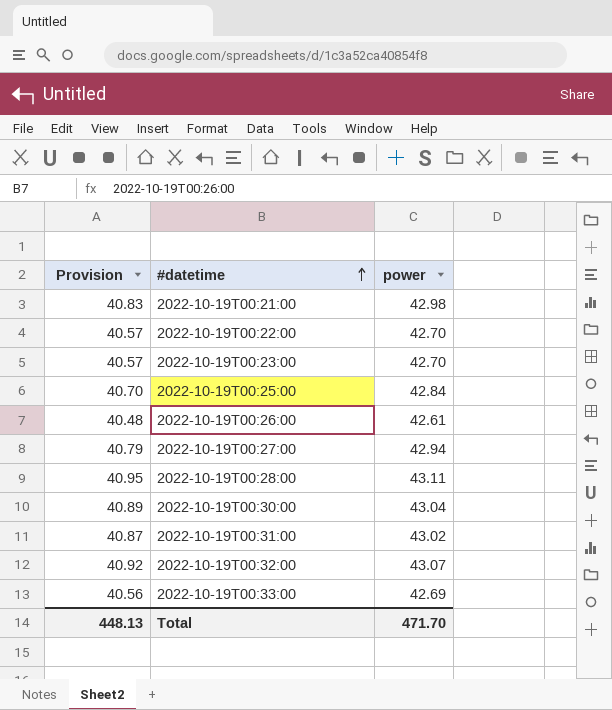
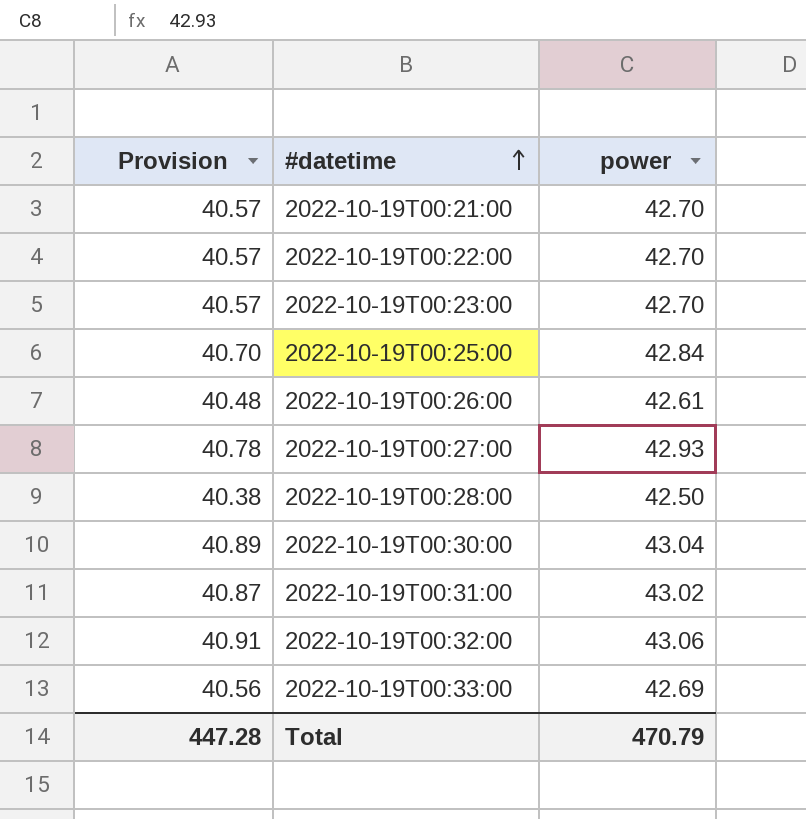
2022-10-19T00:21:00 | Provision: 40.83 -> 40.57
2022-10-19T00:21:00 | power: 42.98 -> 42.70
2022-10-19T00:27:00 | Provision: 40.79 -> 40.78
2022-10-19T00:27:00 | power: 42.94 -> 42.93
2022-10-19T00:28:00 | Provision: 40.95 -> 40.38
2022-10-19T00:28:00 | power: 43.11 -> 42.50
2022-10-19T00:32:00 | Provision: 40.92 -> 40.91
2022-10-19T00:32:00 | power: 43.07 -> 43.06
Total | Provision: 448.13 -> 447.28
Total | power: 471.70 -> 470.79

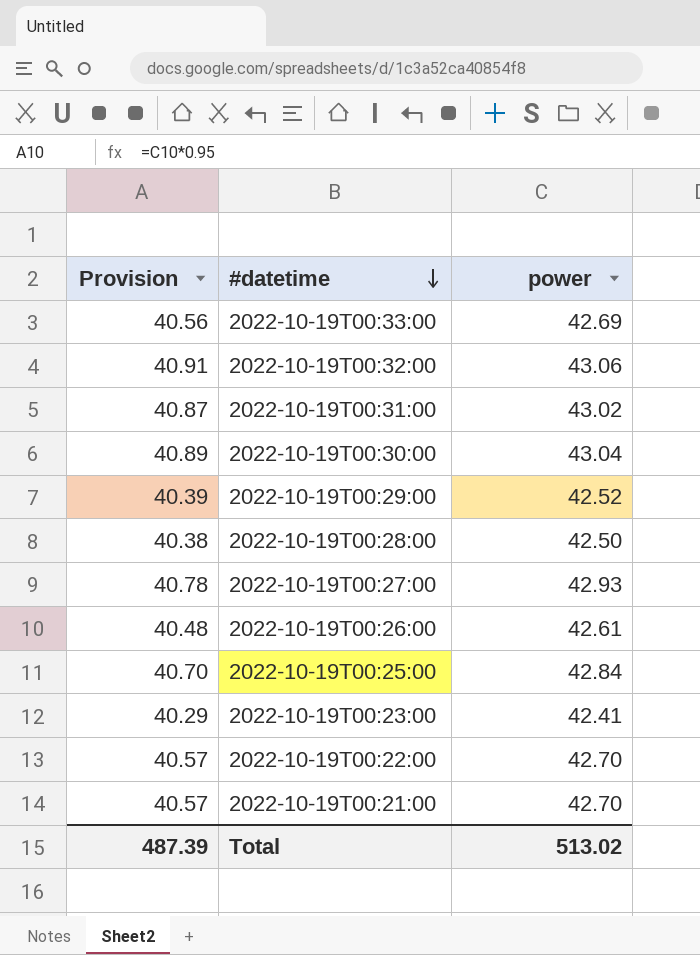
row order: #datetime ascending -> #datetime descending
row 2022-10-19T00:29:00: none -> 40.39 | 42.52
2022-10-19T00:23:00 | Provision: 40.57 -> 40.29
2022-10-19T00:23:00 | power: 42.70 -> 42.41
Total | Provision: 447.28 -> 487.39
Total | power: 470.79 -> 513.02

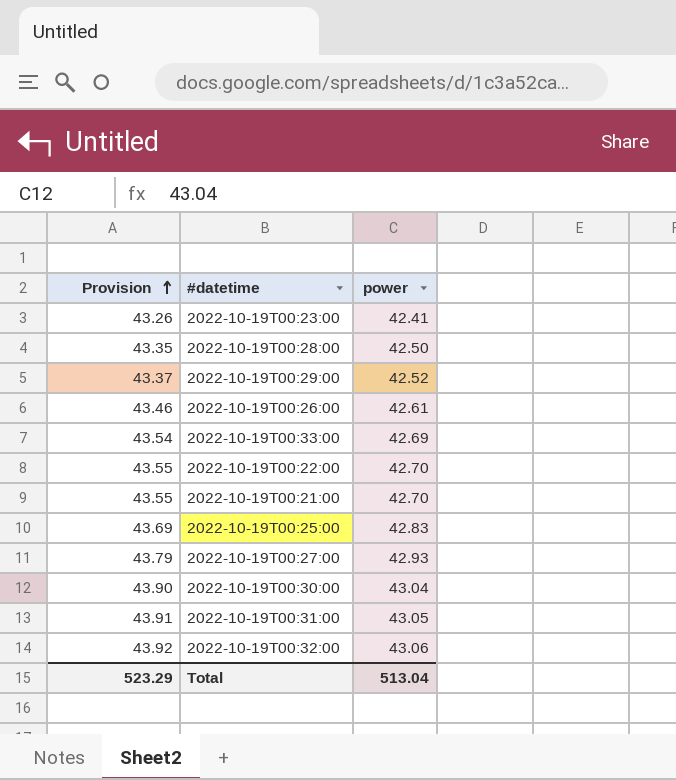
row order: #datetime descending -> Provision ascending
column Provision | formula: [power] * 0.95 -> [power] * 1.02
2022-10-19T00:25:00 | power: 42.84 -> 42.83
2022-10-19T00:31:00 | power: 43.02 -> 43.05
Total | Provision: 487.39 -> 523.29
Total | power: 513.02 -> 513.04

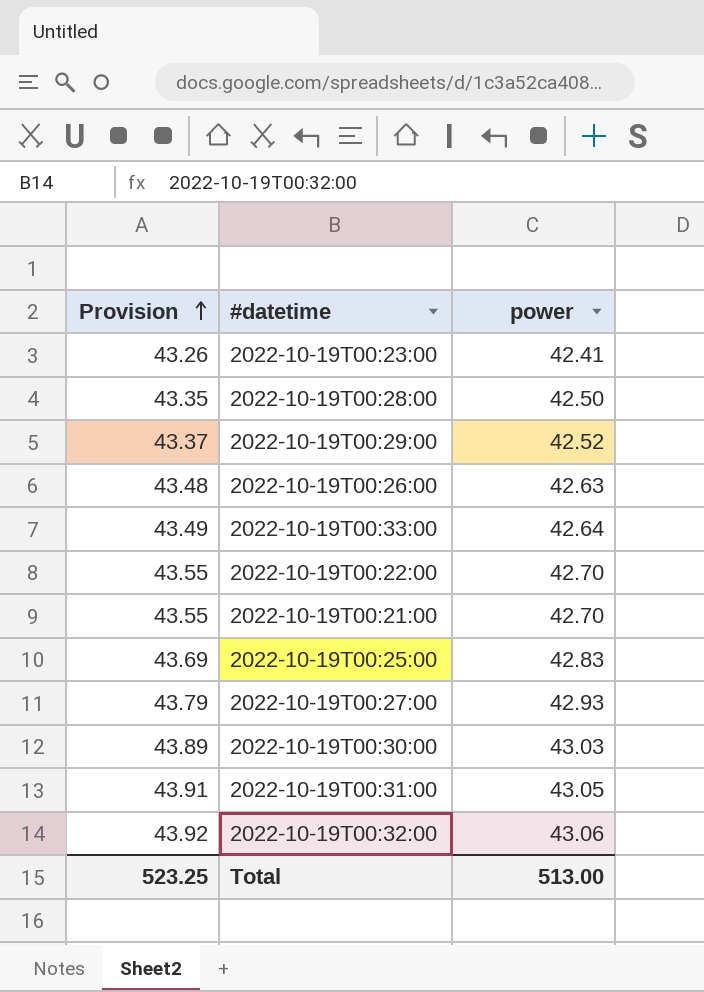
2022-10-19T00:26:00 | Provision: 43.46 -> 43.48
2022-10-19T00:26:00 | power: 42.61 -> 42.63
2022-10-19T00:33:00 | Provision: 43.54 -> 43.49
2022-10-19T00:33:00 | power: 42.69 -> 42.64
2022-10-19T00:30:00 | Provision: 43.90 -> 43.89
2022-10-19T00:30:00 | power: 43.04 -> 43.03
Total | Provision: 523.29 -> 523.25
Total | power: 513.04 -> 513.00

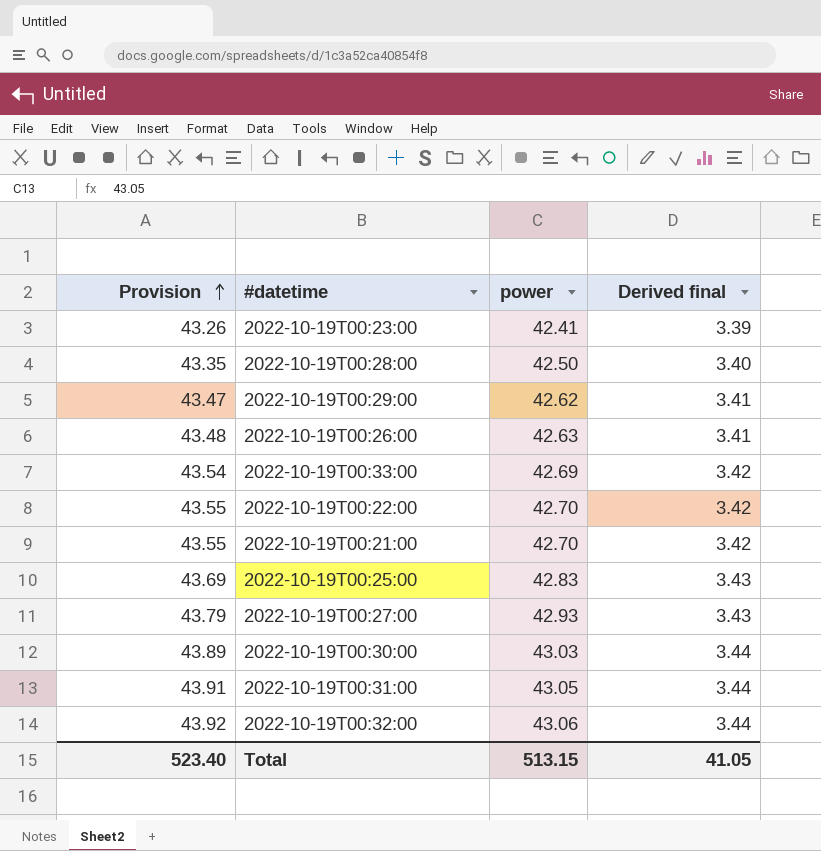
column Derived final | formula: none -> [power] * 0.08
2022-10-19T00:29:00 | Provision: 43.37 -> 43.47
2022-10-19T00:29:00 | power: 42.52 -> 42.62
2022-10-19T00:33:00 | Provision: 43.49 -> 43.54
2022-10-19T00:33:00 | power: 42.64 -> 42.69
Total | Provision: 523.25 -> 523.40
Total | power: 513.00 -> 513.15

